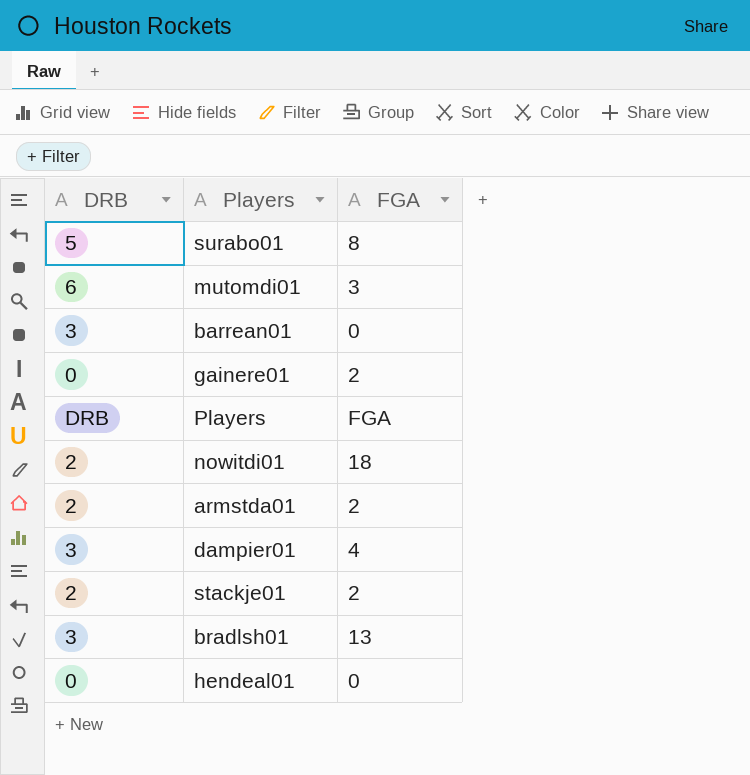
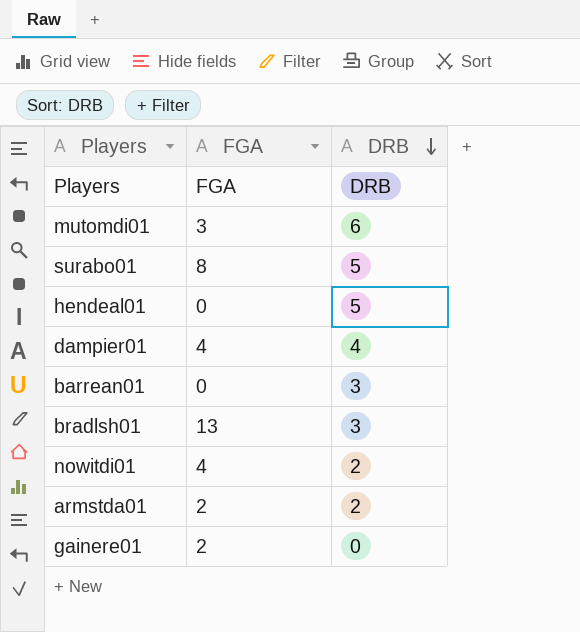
row order: none -> DRB descending
column DRB | position: 1 -> 3
row stackje01: 2 | 2 -> none
hendeal01 | DRB: 0 -> 5
dampier01 | DRB: 3 -> 4
nowitdi01 | FGA: 18 -> 4

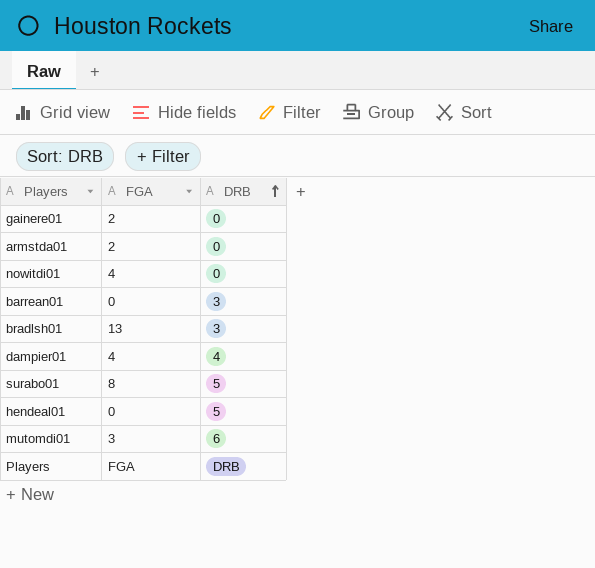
row order: DRB descending -> DRB ascending
armstda01 | DRB: 2 -> 0
nowitdi01 | DRB: 2 -> 0

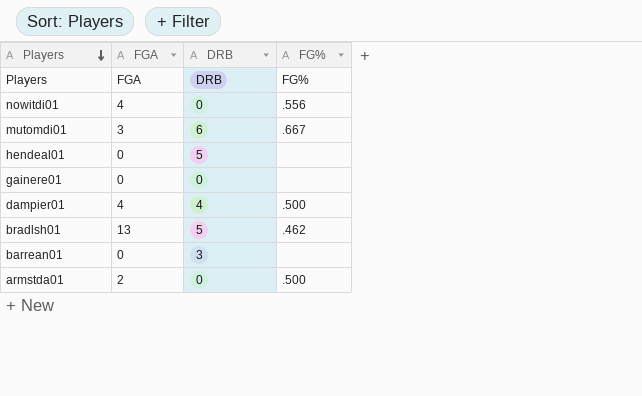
row order: DRB ascending -> Players descending
column FG% | position: none -> 4
row surabo01: 8 | 5 -> none
gainere01 | FGA: 2 -> 0
bradlsh01 | DRB: 3 -> 5

